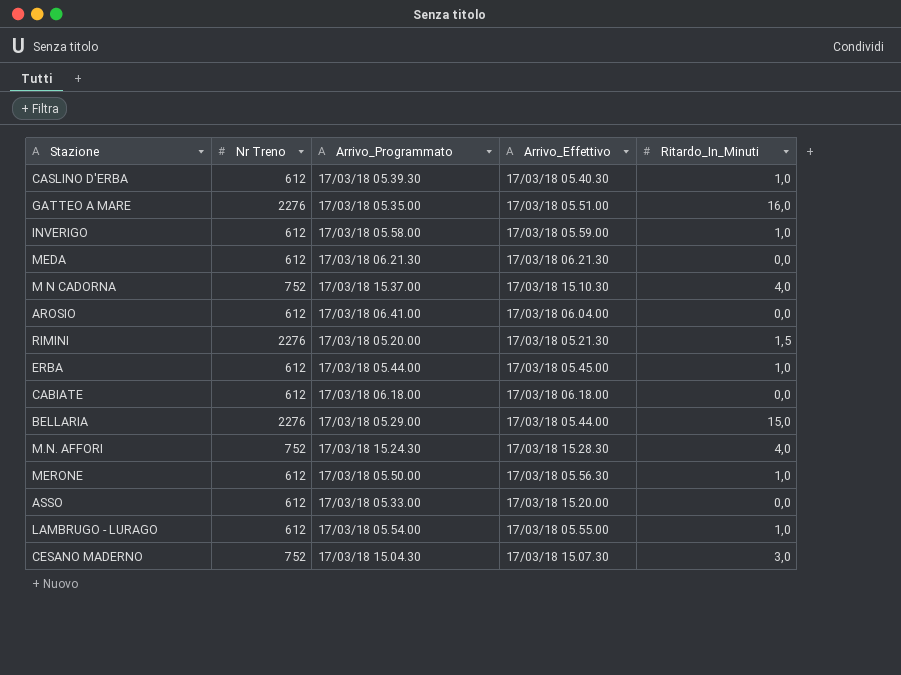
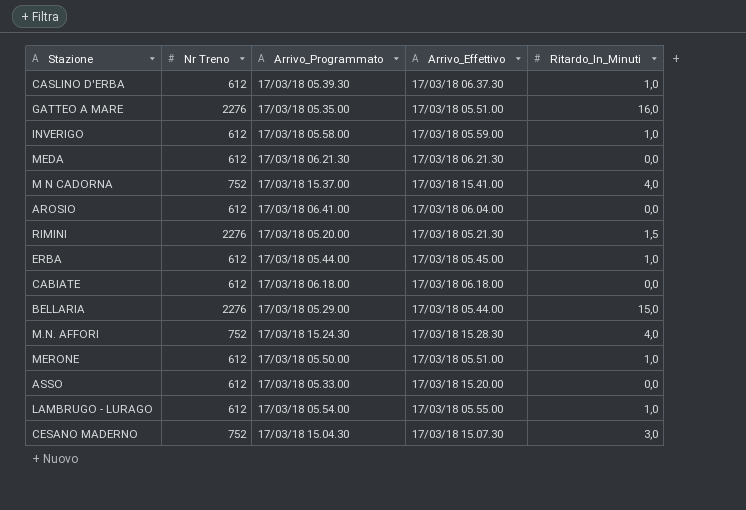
CASLINO D'ERBA | Arrivo_Effettivo: 17/03/18 05.40.30 -> 17/03/18 06.37.30
M N CADORNA | Arrivo_Effettivo: 17/03/18 15.10.30 -> 17/03/18 15.41.00
MERONE | Arrivo_Effettivo: 17/03/18 05.56.30 -> 17/03/18 05.51.00

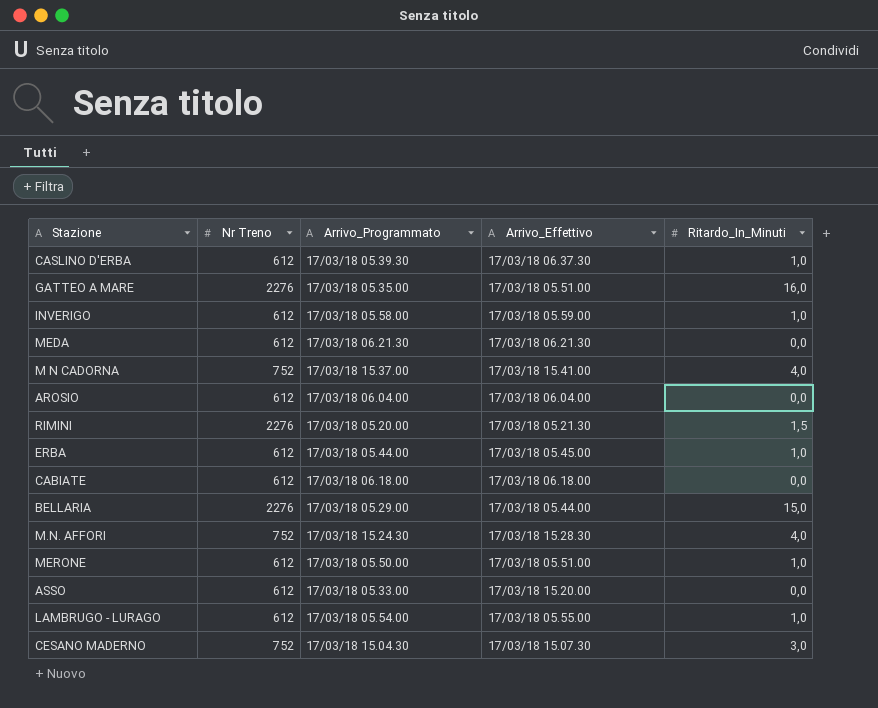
AROSIO | Arrivo_Programmato: 17/03/18 06.41.00 -> 17/03/18 06.04.00

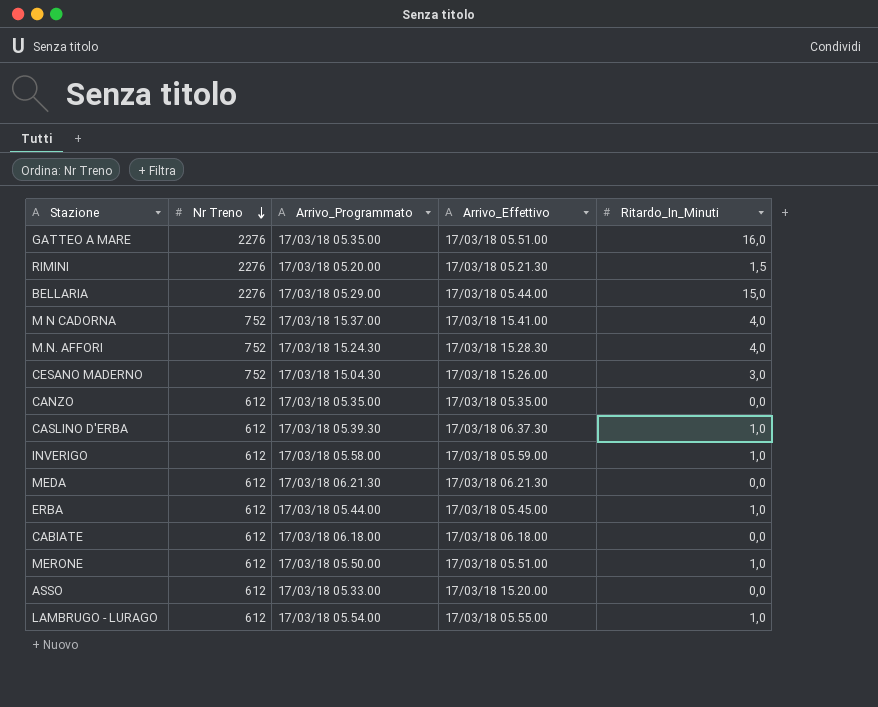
row order: none -> Nr Treno descending
row AROSIO: 612 | 17/03/18 06.04.00 | 17/03/18 06.04.00 | 0,0 -> none
CESANO MADERNO | Arrivo_Effettivo: 17/03/18 15.07.30 -> 17/03/18 15.26.00
row CANZO: none -> 612 | 17/03/18 05.35.00 | 17/03/18 05.35.00 | 0,0

